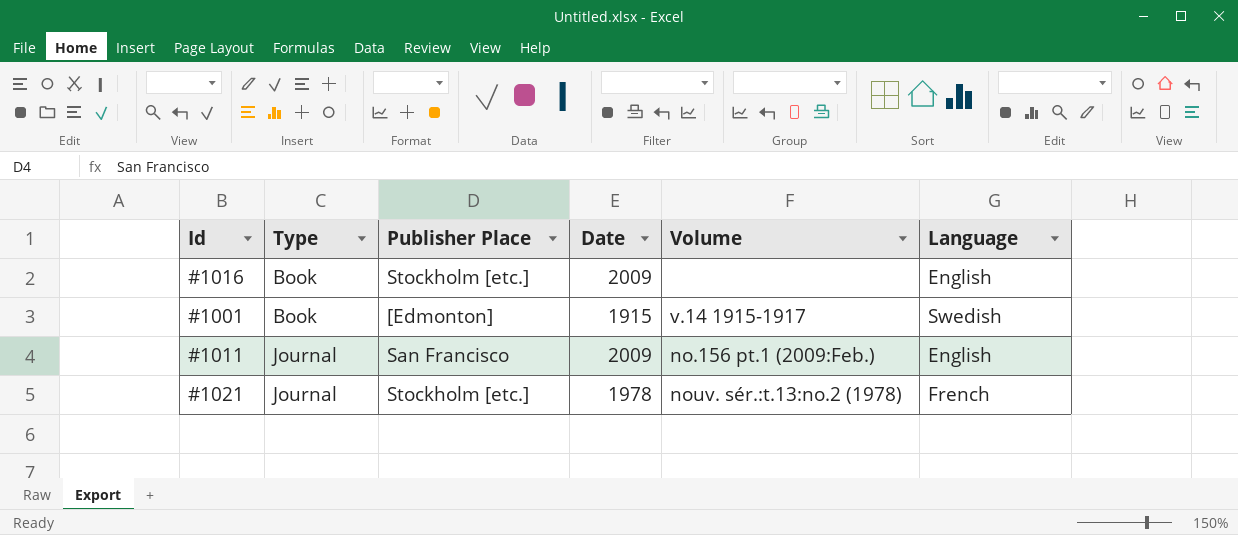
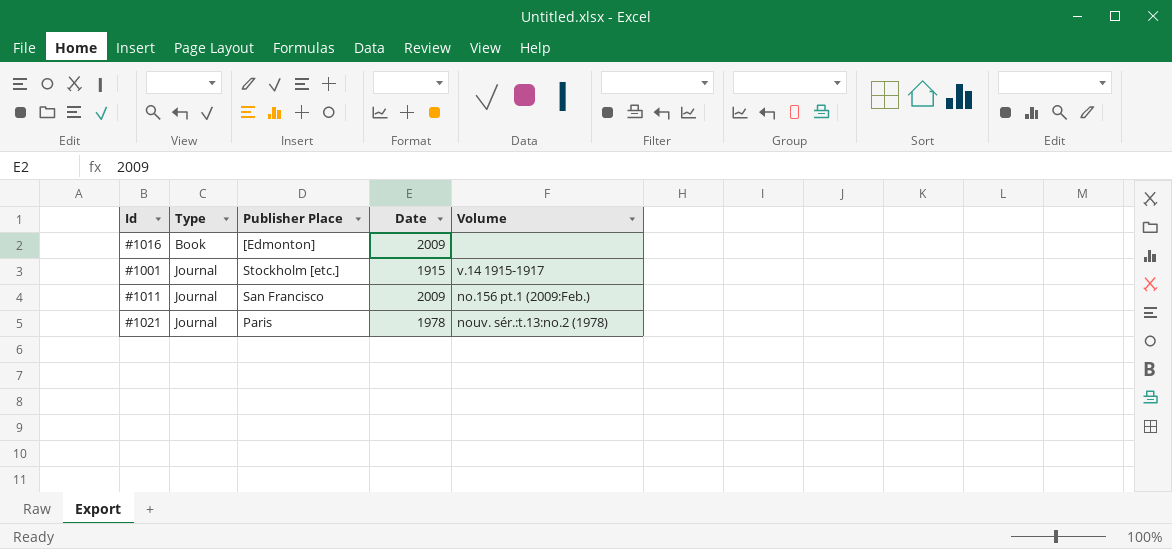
column Language | position: 6 -> none
#1016 | Publisher Place: Stockholm [etc.] -> [Edmonton]
#1001 | Type: Book -> Journal
#1001 | Publisher Place: [Edmonton] -> Stockholm [etc.]
#1021 | Publisher Place: Stockholm [etc.] -> Paris

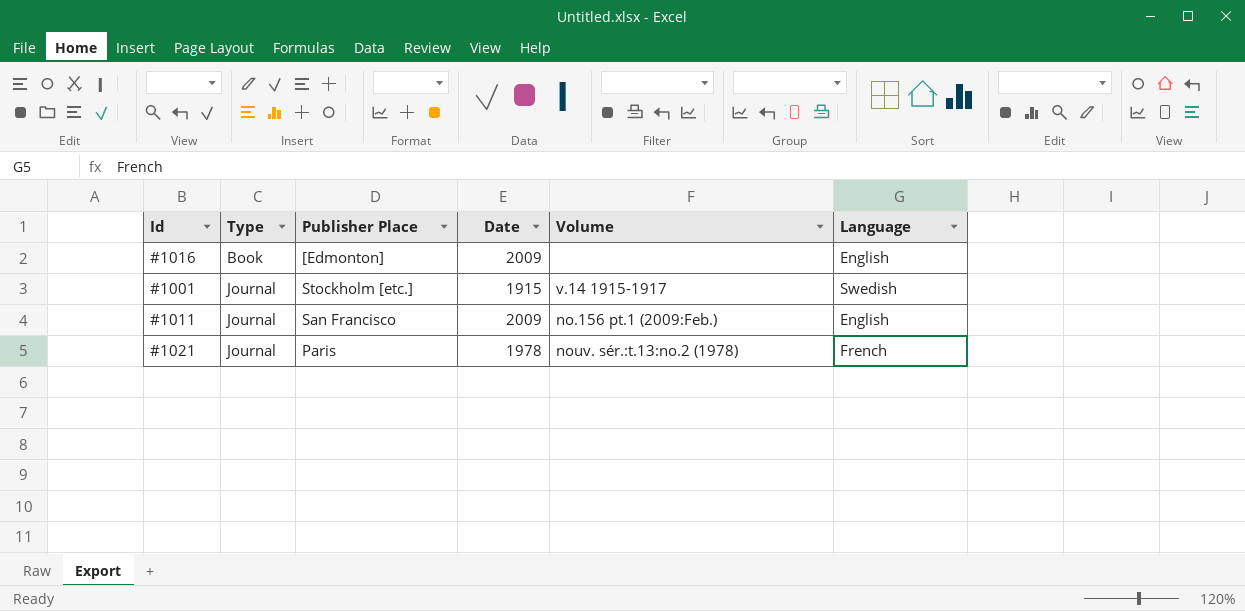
column Language | position: none -> 6

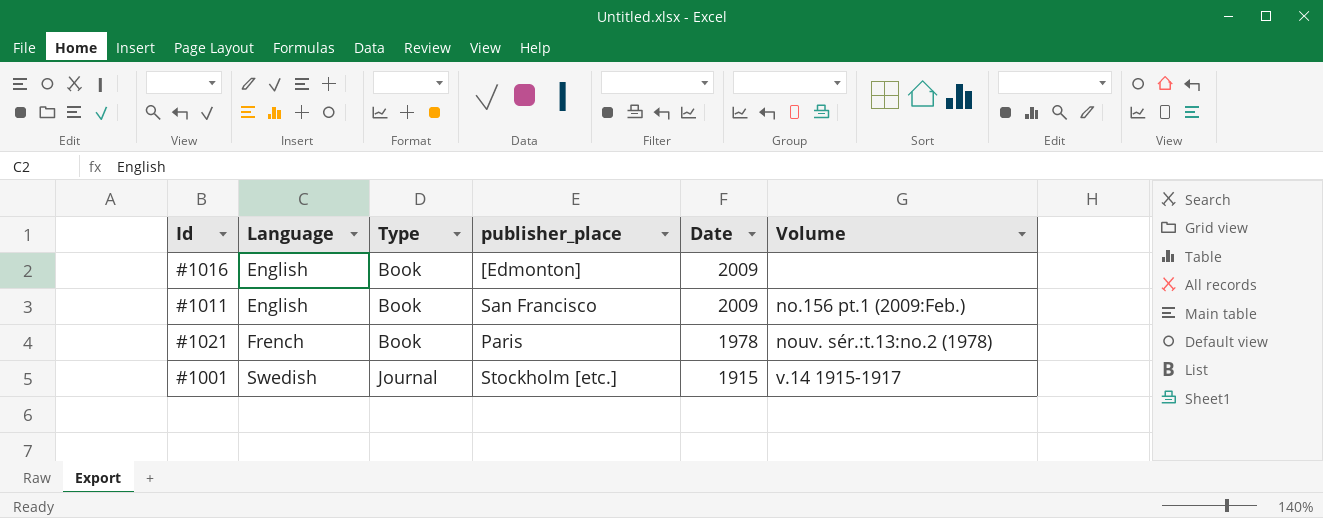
row order: Type ascending -> Language ascending
column Language | position: 6 -> 2
column name: Publisher Place -> publisher_place
#1011 | Type: Journal -> Book
#1021 | Type: Journal -> Book

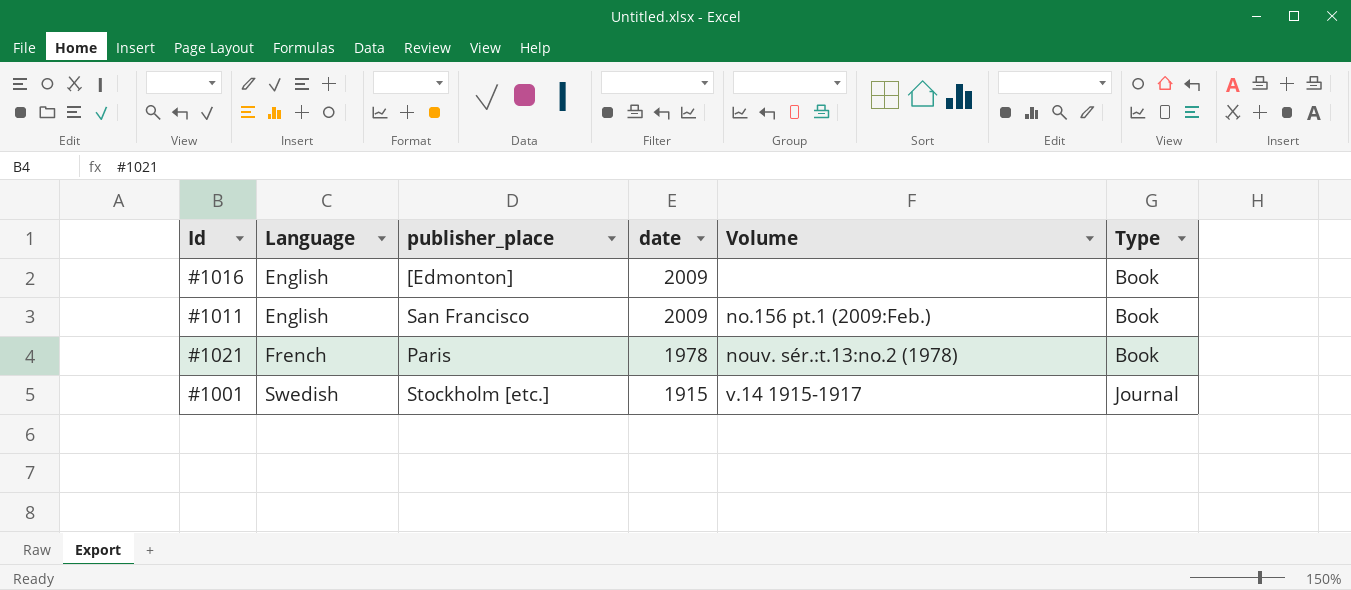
column name: Date -> date
column Type | position: 3 -> 6

